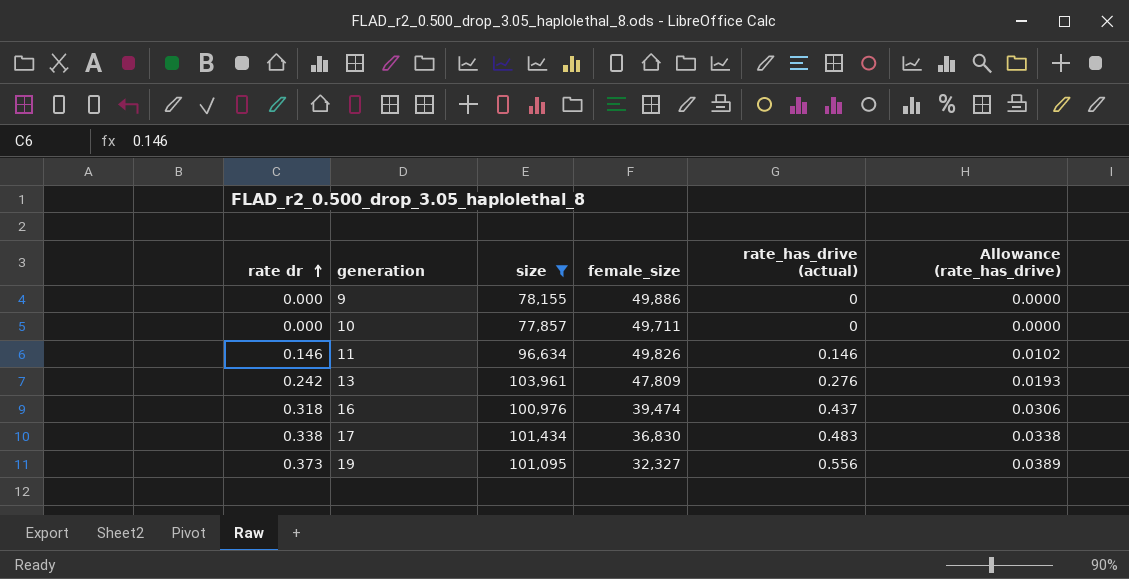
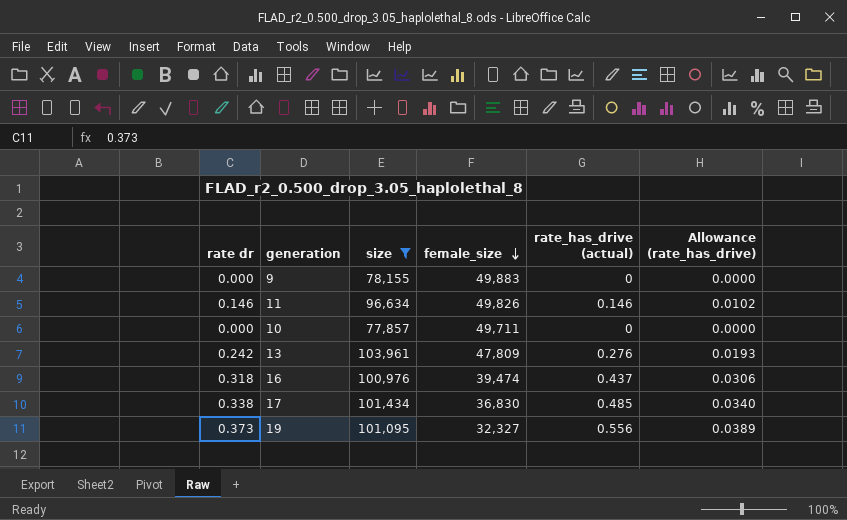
row order: rate dr ascending -> female_size descending
9 | female_size: 49,886 -> 49,883
17 | rate_has_drive (actual): 0.483 -> 0.485
17 | Allowance (rate_has_drive): 0.0338 -> 0.0340

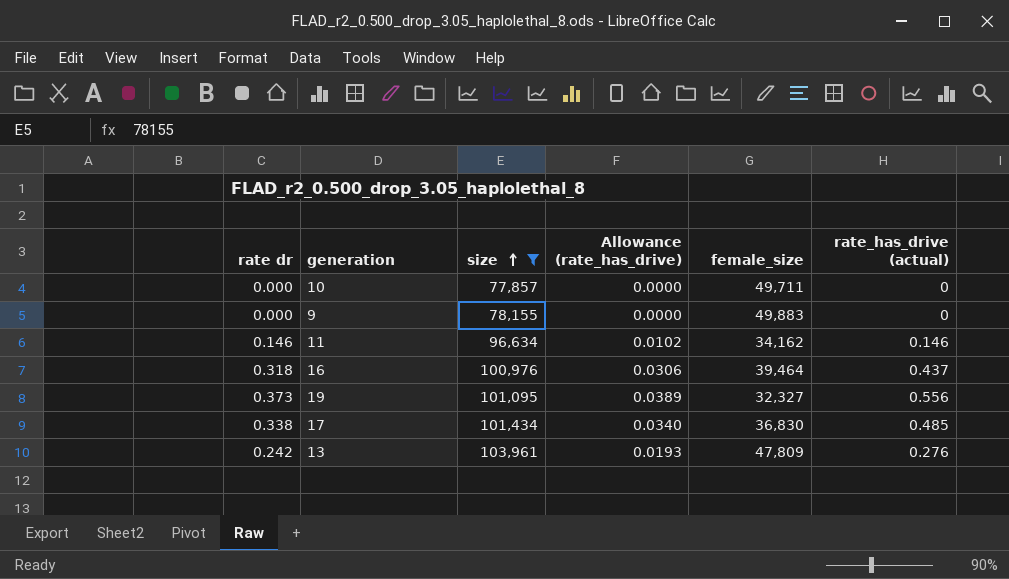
row order: female_size descending -> size ascending
column Allowance (rate_has_drive) | position: 6 -> 4
11 | female_size: 49,826 -> 34,162
16 | female_size: 39,474 -> 39,464

